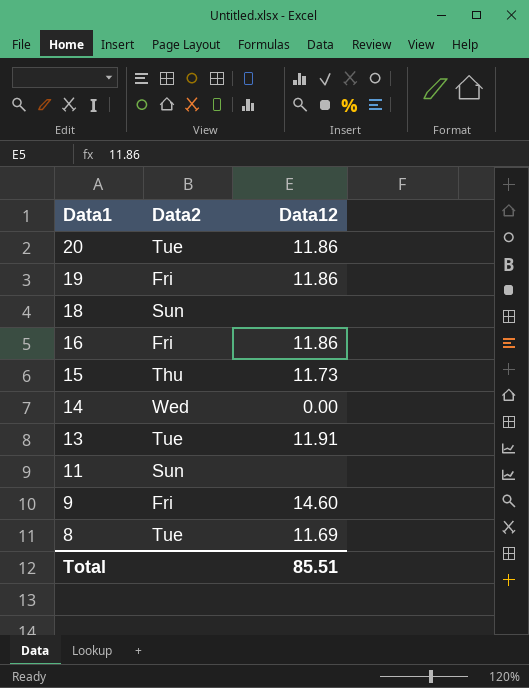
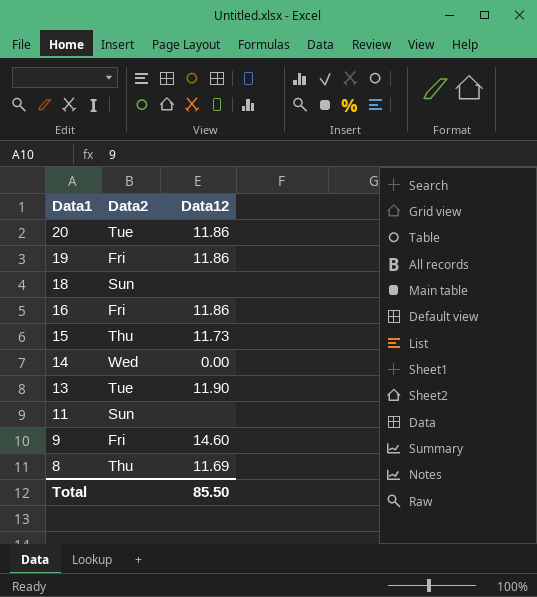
13 | Data12: 11.91 -> 11.90
8 | Data2: Tue -> Thu
Total | Data12: 85.51 -> 85.50

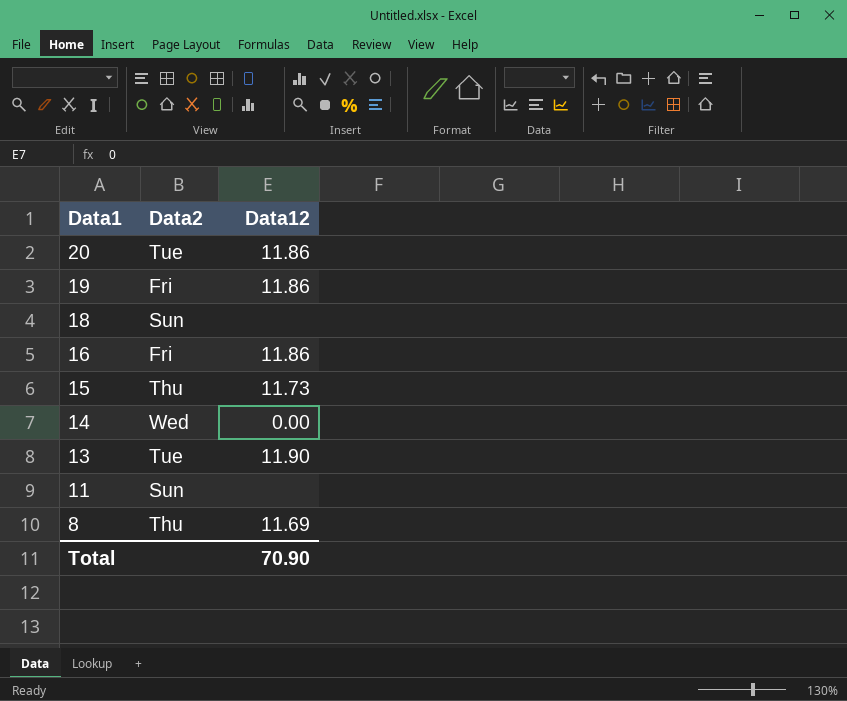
row 9: Fri | 14.60 -> none
Total | Data12: 85.50 -> 70.90

